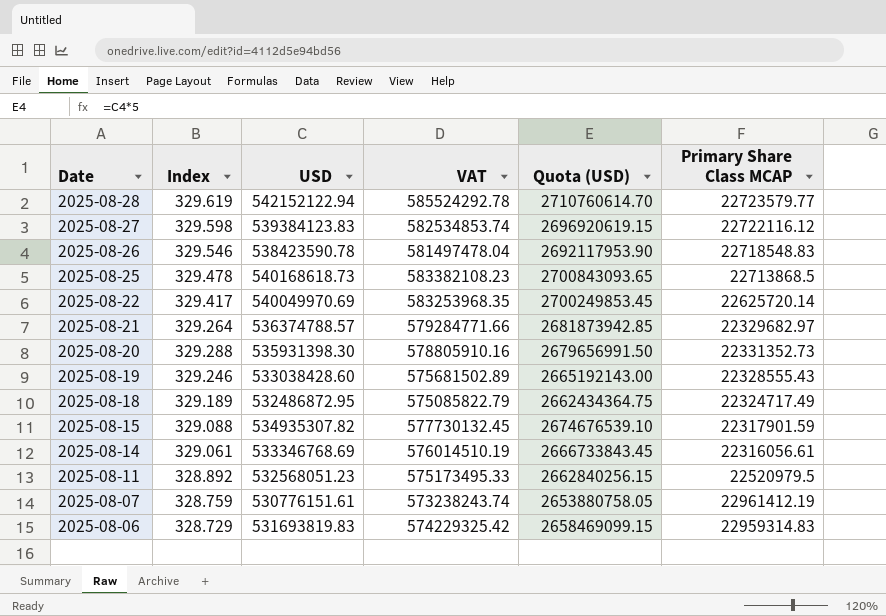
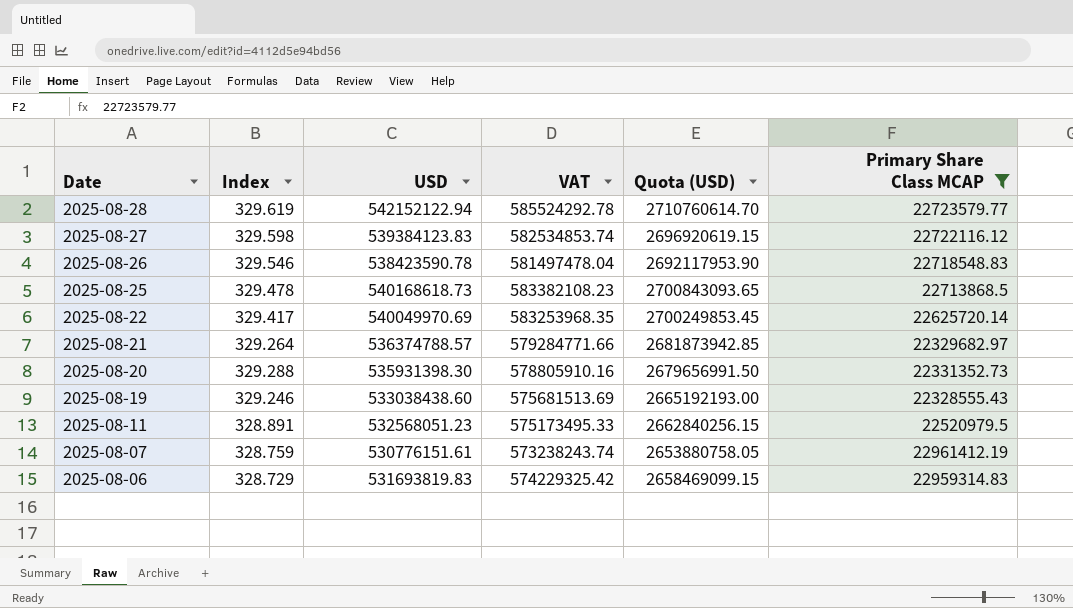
filter: none -> Primary Share Class MCAP >= 22328555.43
2025-08-19 | USD: 533038428.60 -> 533038438.60
2025-08-19 | VAT: 575681502.89 -> 575681513.69
2025-08-19 | Quota (USD): 2665192143.00 -> 2665192193.00
2025-08-11 | Index: 328.892 -> 328.891

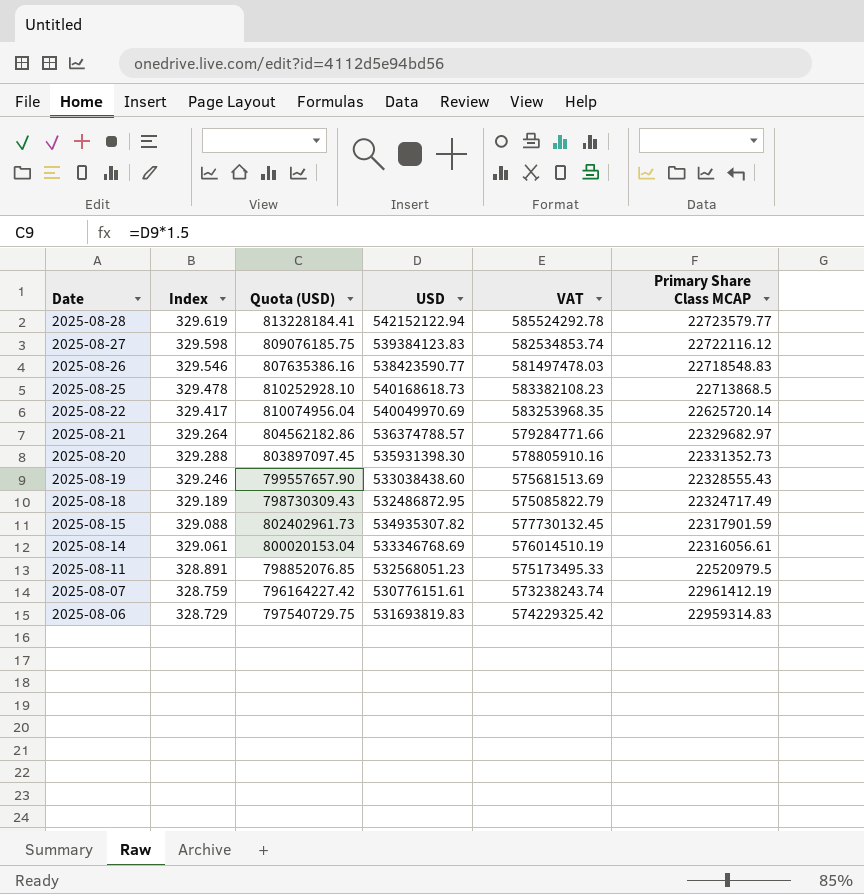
filter: Primary Share Class MCAP >= 22328555.43 -> none
column Quota (USD) | formula: [USD] * 5 -> [USD] * 1.5
column Quota (USD) | position: 5 -> 3
2025-08-26 | USD: 538423590.78 -> 538423590.77
2025-08-26 | VAT: 581497478.04 -> 581497478.03

